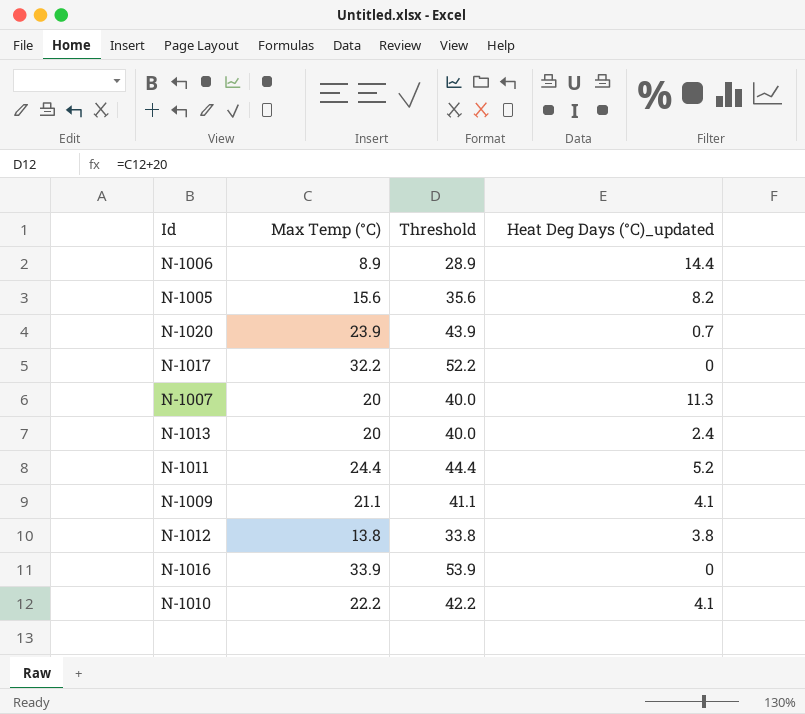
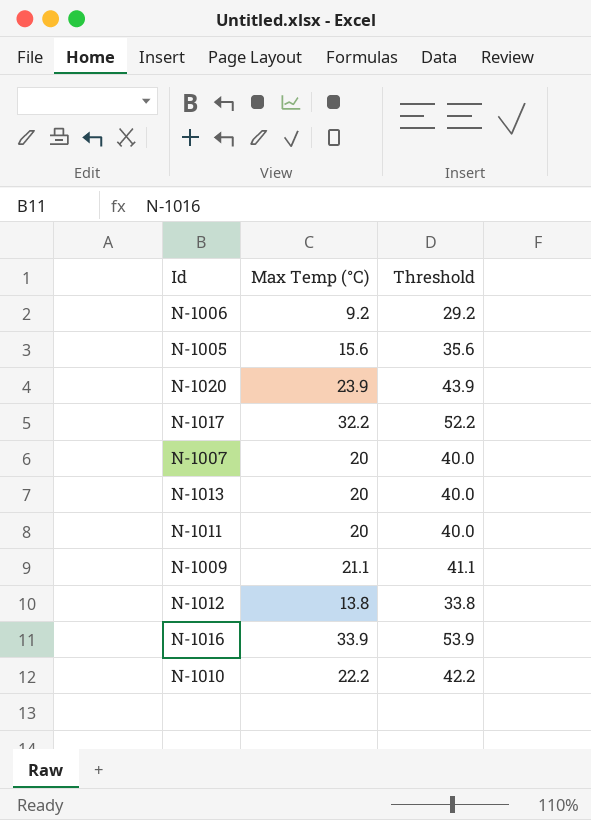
column Heat Deg Days (°C)_updated | position: 4 -> none
N-1006 | Max Temp (°C): 8.9 -> 9.2
N-1006 | Threshold: 28.9 -> 29.2
N-1011 | Max Temp (°C): 24.4 -> 20
N-1011 | Threshold: 44.4 -> 40.0

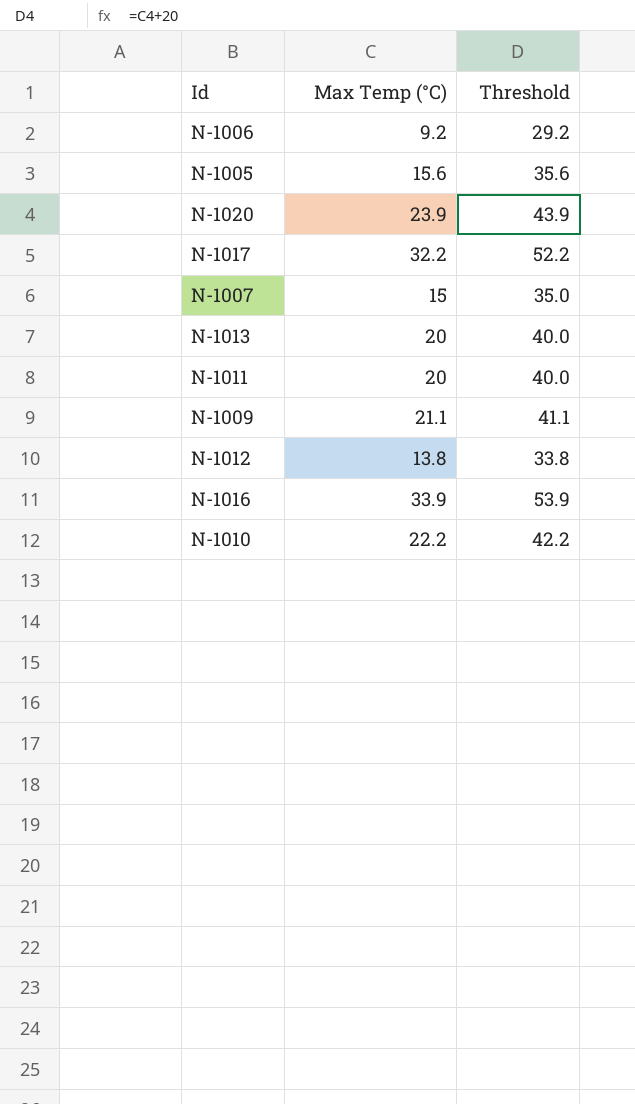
N-1007 | Max Temp (°C): 20 -> 15
N-1007 | Threshold: 40.0 -> 35.0

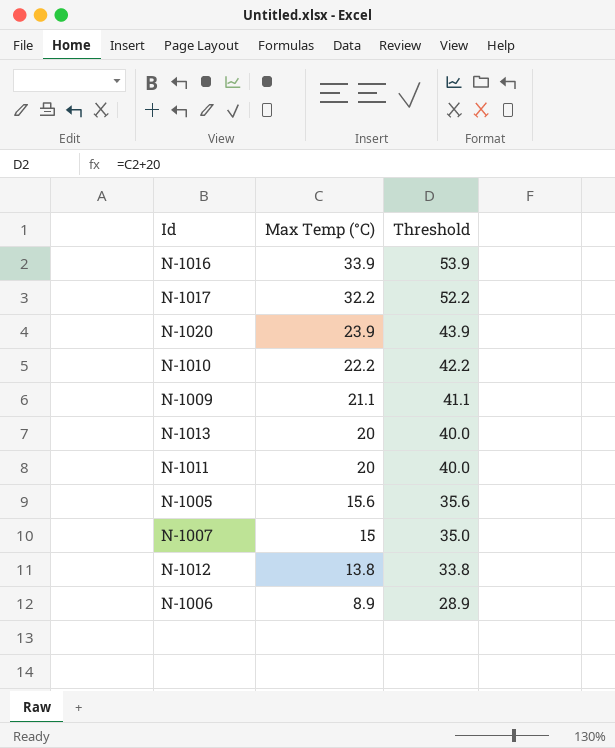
row order: none -> Max Temp (°C) descending
N-1006 | Max Temp (°C): 9.2 -> 8.9
N-1006 | Threshold: 29.2 -> 28.9

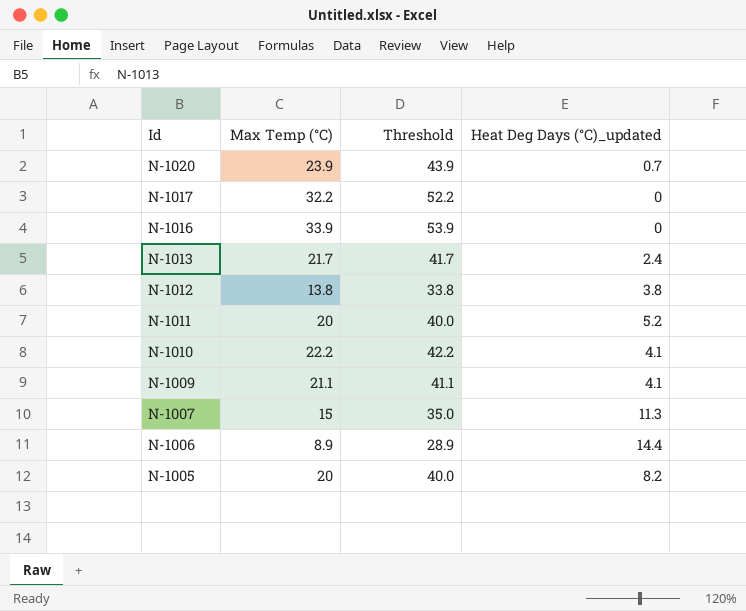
row order: Max Temp (°C) descending -> Id descending
column Heat Deg Days (°C)_updated | position: none -> 4
N-1013 | Max Temp (°C): 20 -> 21.7
N-1013 | Threshold: 40.0 -> 41.7
N-1005 | Max Temp (°C): 15.6 -> 20
N-1005 | Threshold: 35.6 -> 40.0

